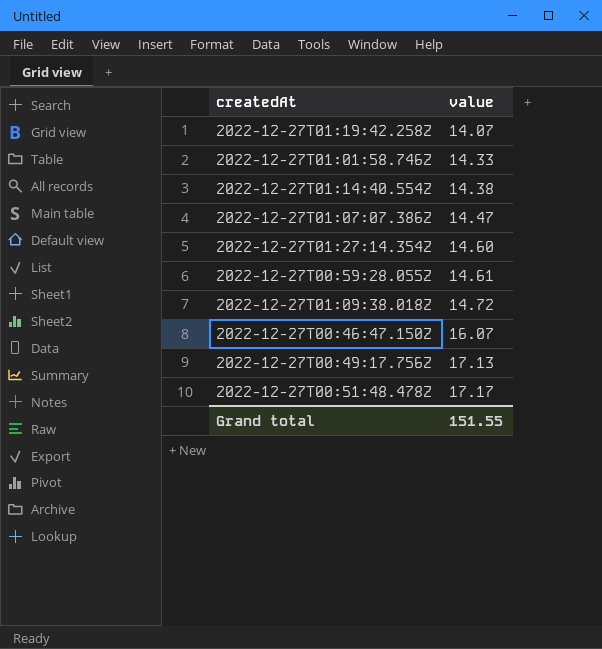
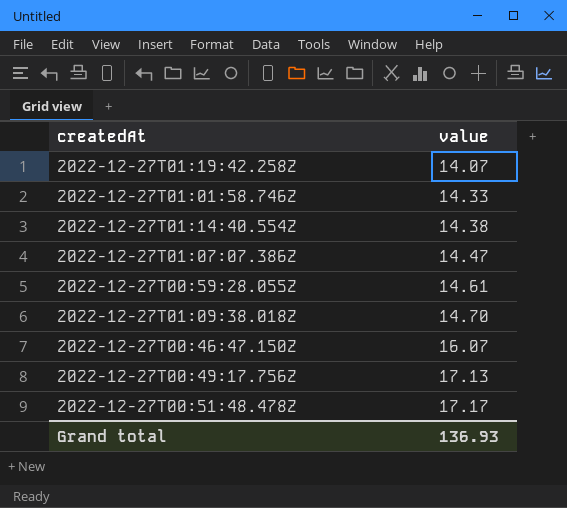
row 2022-12-27T01:27:14.354Z: 14.60 -> none
2022-12-27T01:09:38.018Z | value: 14.72 -> 14.70
Grand total | value: 151.55 -> 136.93

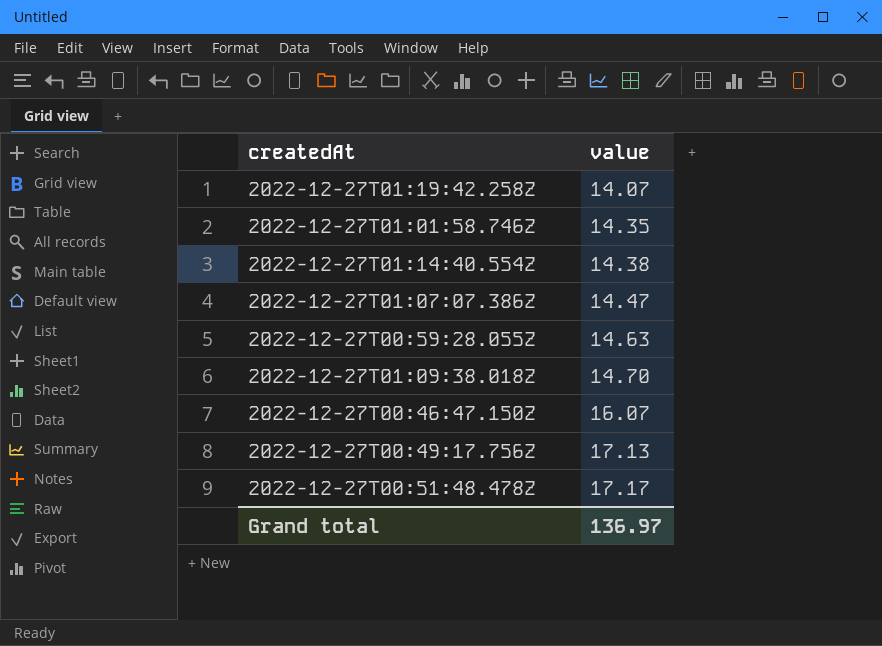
2022-12-27T01:01:58.746Z | value: 14.33 -> 14.35
2022-12-27T00:59:28.055Z | value: 14.61 -> 14.63
Grand total | value: 136.93 -> 136.97

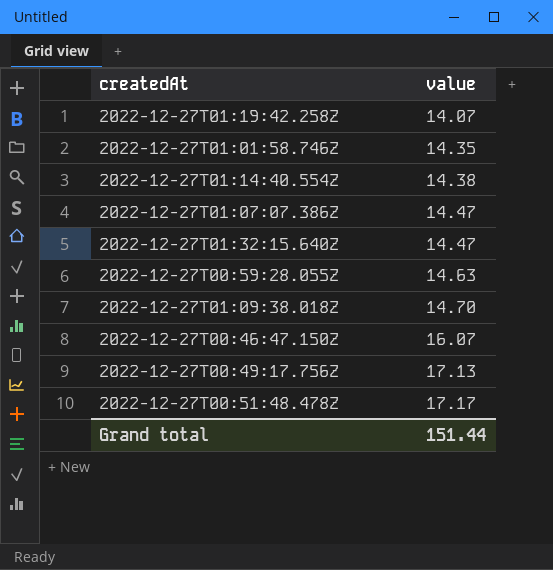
row 2022-12-27T01:32:15.640Z: none -> 14.47
Grand total | value: 136.97 -> 151.44

